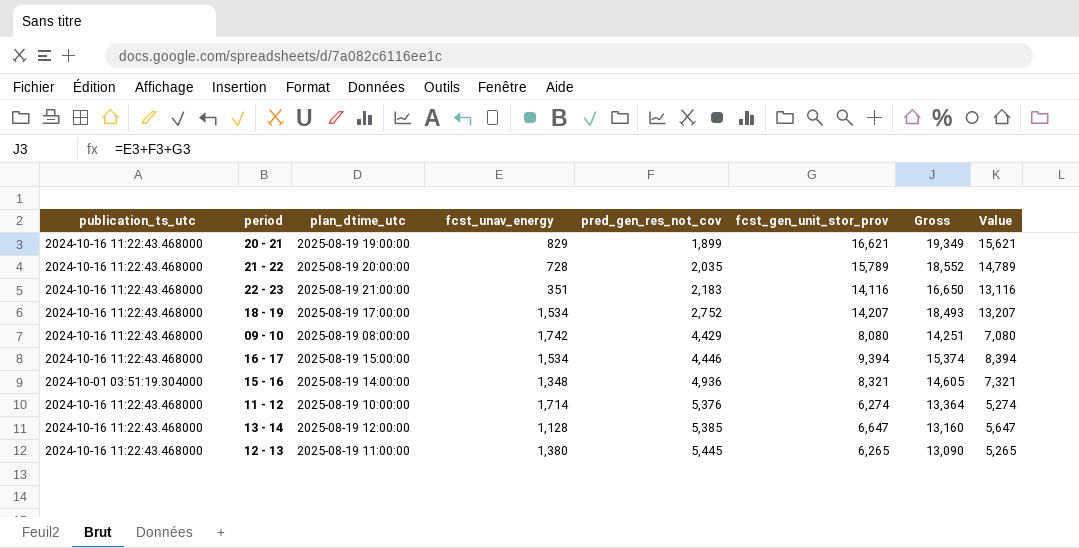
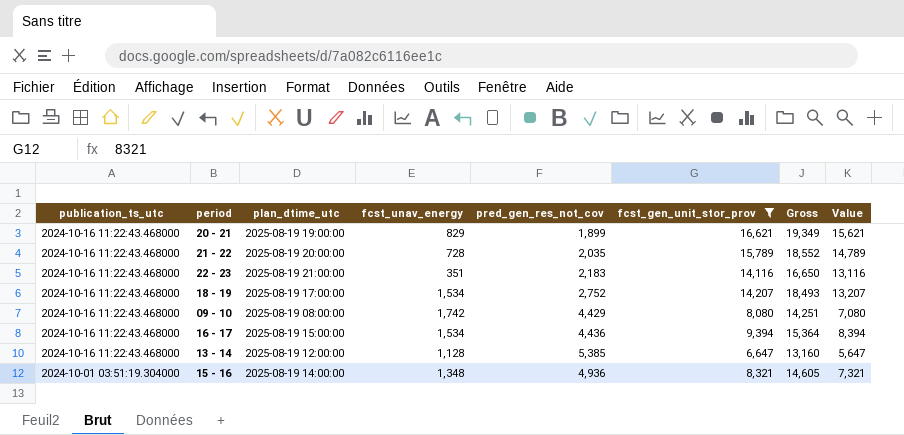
filter: none -> fcst_gen_unit_stor_prov >= 6,647
row order: pred_gen_res_not_cov ascending -> publication_ts_utc descending
16 - 17 | pred_gen_res_not_cov: 4,446 -> 4,436
16 - 17 | Gross: 15,374 -> 15,364

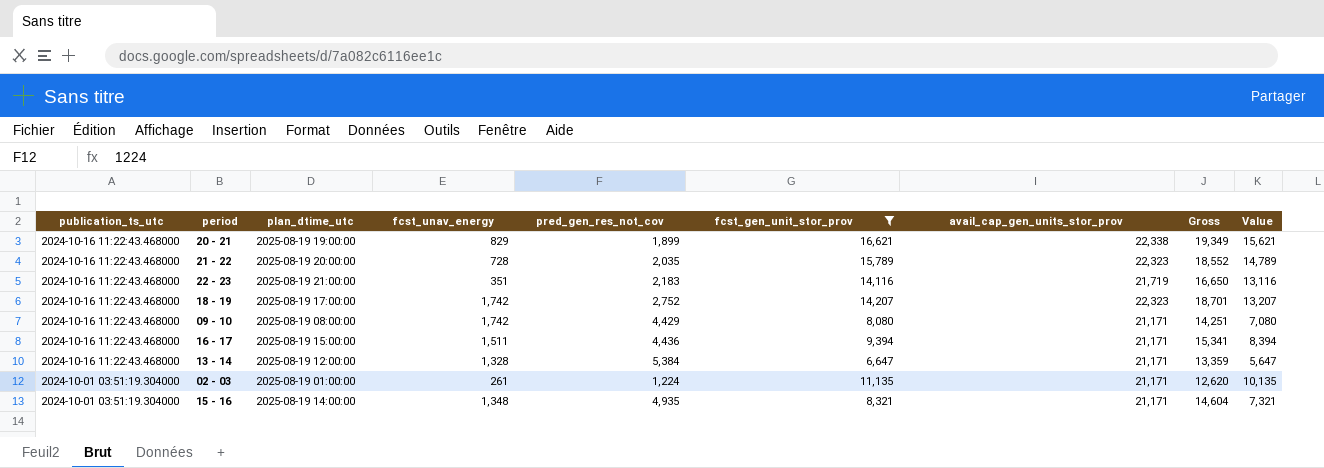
column avail_cap_gen_units_stor_prov | position: none -> 7
18 - 19 | fcst_unav_energy: 1,534 -> 1,742
18 - 19 | Gross: 18,493 -> 18,701
16 - 17 | fcst_unav_energy: 1,534 -> 1,511
16 - 17 | Gross: 15,364 -> 15,341
13 - 14 | fcst_unav_energy: 1,128 -> 1,328
13 - 14 | pred_gen_res_not_cov: 5,385 -> 5,384
13 - 14 | Gross: 13,160 -> 13,359
row 02 - 03: none -> 2024-10-01 03:51:19.304000 | 2025-08-19 01:00:00 | 261 | 1,224 | 11,135 | 21,171 | 12,620 | 10,135
15 - 16 | pred_gen_res_not_cov: 4,936 -> 4,935
15 - 16 | Gross: 14,605 -> 14,604

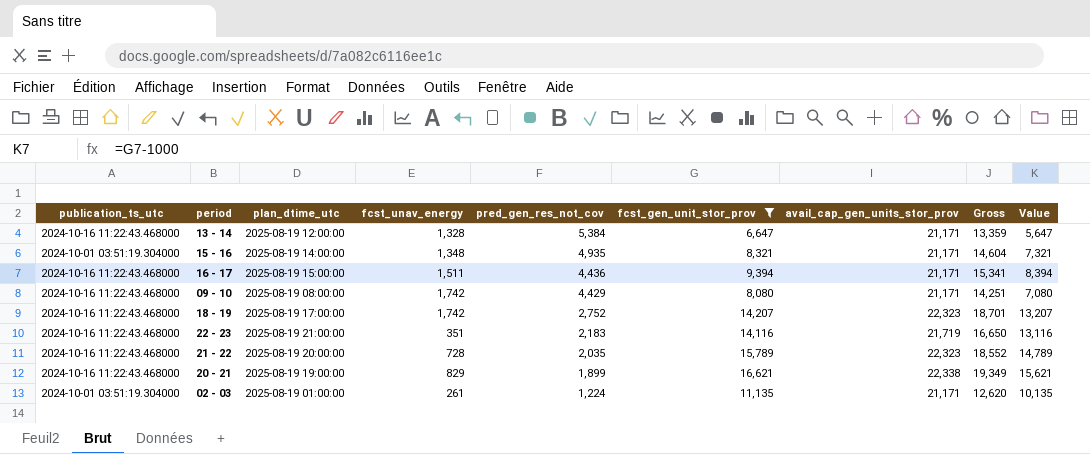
row order: publication_ts_utc descending -> pred_gen_res_not_cov descending

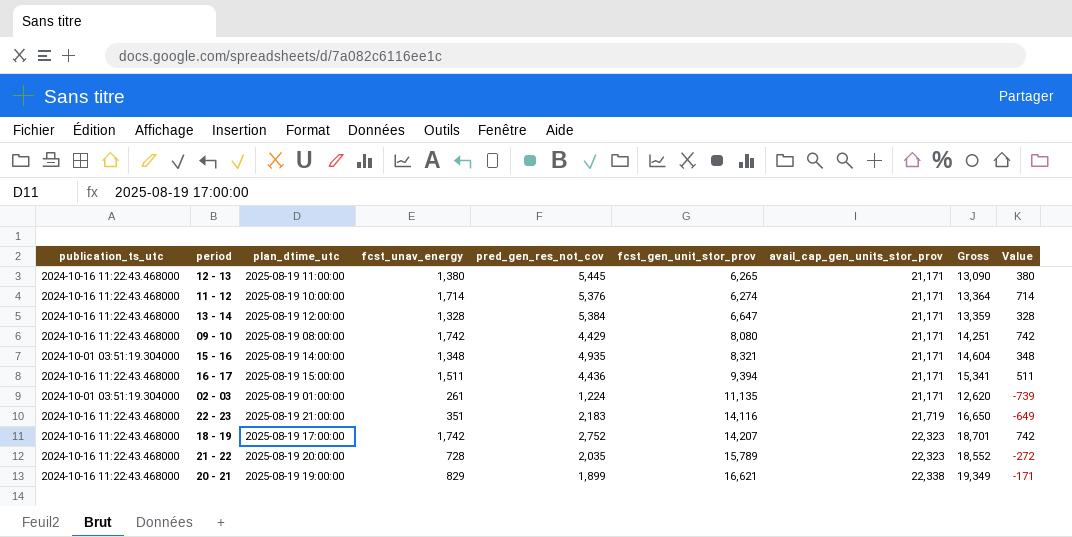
filter: fcst_gen_unit_stor_prov >= 6,647 -> none
row order: pred_gen_res_not_cov descending -> fcst_gen_unit_stor_prov ascending
column Value | formula: [fcst_gen_unit_stor_prov] - 1000 -> [fcst_unav_energy] - 1000

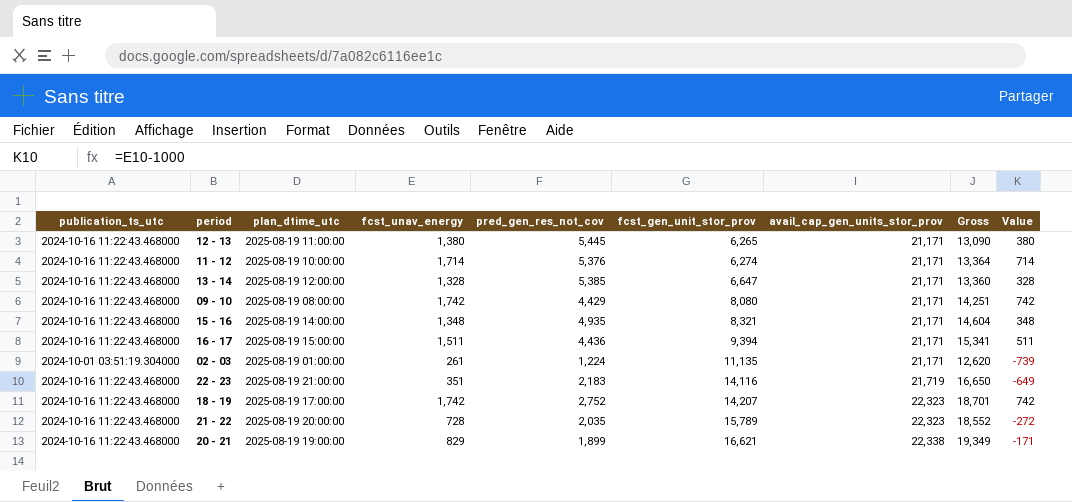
13 - 14 | pred_gen_res_not_cov: 5,384 -> 5,385
13 - 14 | Gross: 13,359 -> 13,360
15 - 16 | publication_ts_utc: 2024-10-01 03:51:19.304000 -> 2024-10-16 11:22:43.468000

